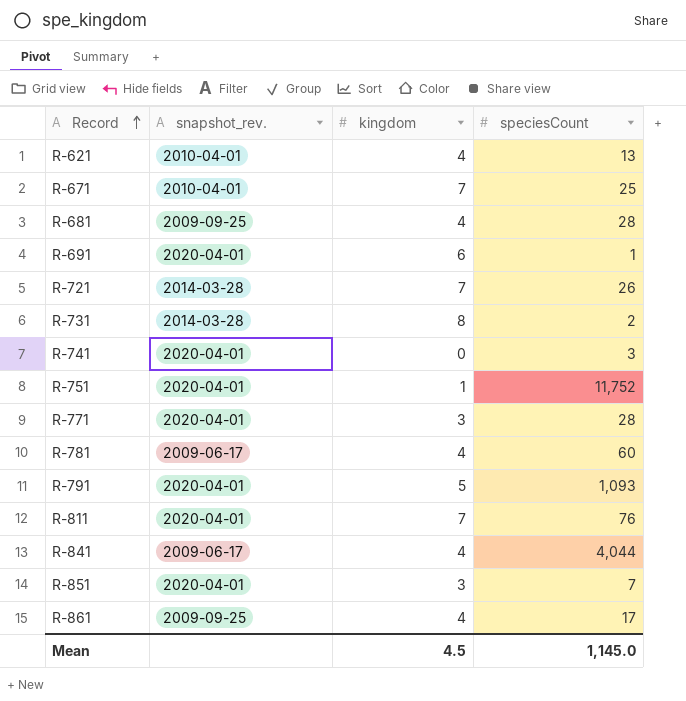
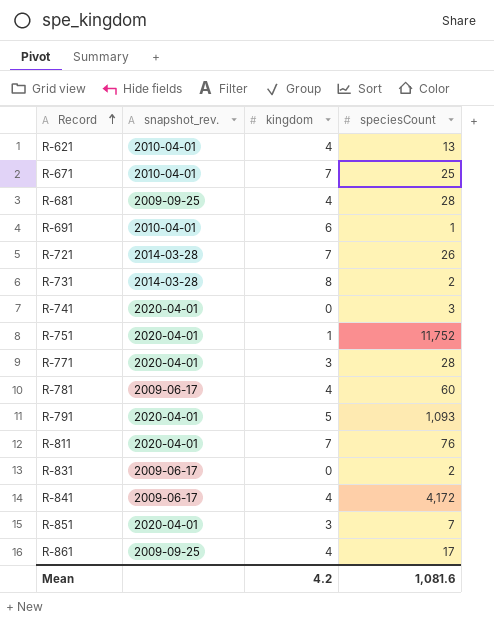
R-691 | snapshot_rev.: 2020-04-01 -> 2010-04-01
row R-831: none -> 2009-06-17 | 0 | 2
R-841 | speciesCount: 4,044 -> 4,172
Mean | kingdom: 4.5 -> 4.2
Mean | speciesCount: 1,145.0 -> 1,081.6

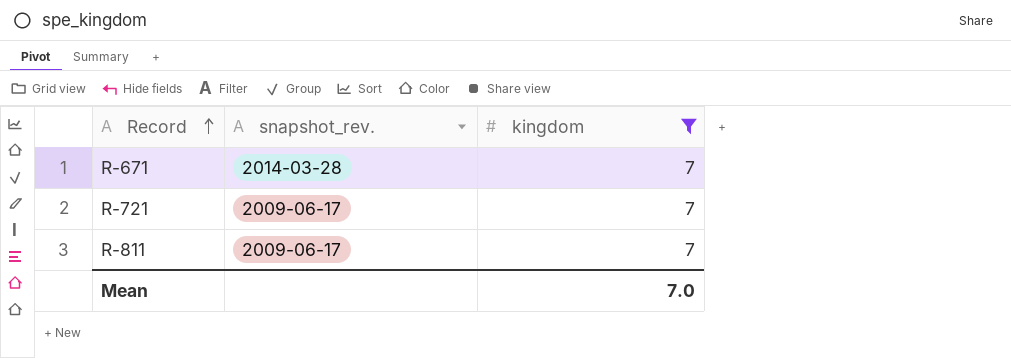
filter: none -> kingdom = 7
column speciesCount | position: 4 -> none
R-671 | snapshot_rev.: 2010-04-01 -> 2014-03-28
R-721 | snapshot_rev.: 2014-03-28 -> 2009-06-17
R-811 | snapshot_rev.: 2020-04-01 -> 2009-06-17
Mean | kingdom: 4.2 -> 7.0

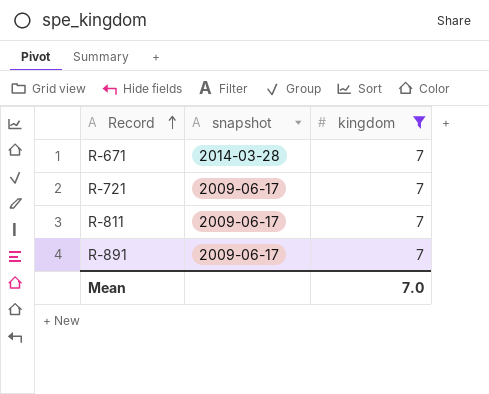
column name: snapshot_rev. -> snapshot
row R-891: none -> 2009-06-17 | 7

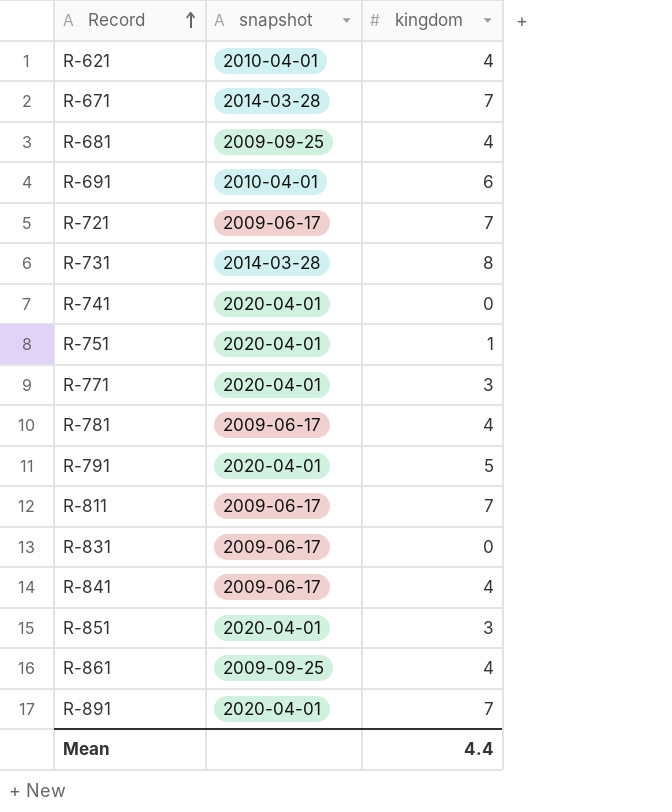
filter: kingdom = 7 -> none
R-891 | snapshot: 2009-06-17 -> 2020-04-01
Mean | kingdom: 7.0 -> 4.4

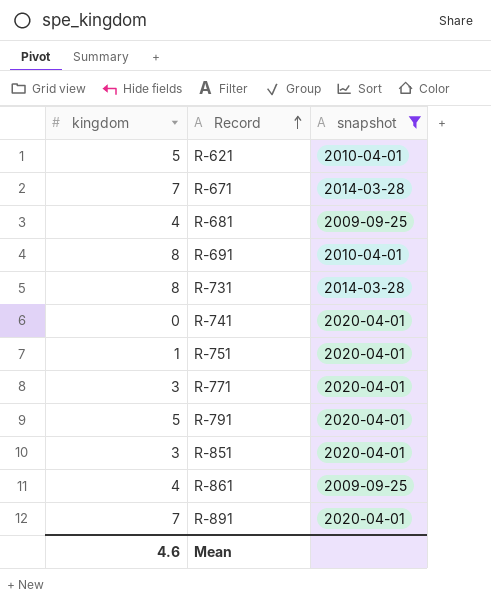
filter: none -> snapshot != 2009-06-17
column kingdom | position: 3 -> 1
R-621 | kingdom: 4 -> 5
R-691 | kingdom: 6 -> 8
Mean | kingdom: 4.4 -> 4.6

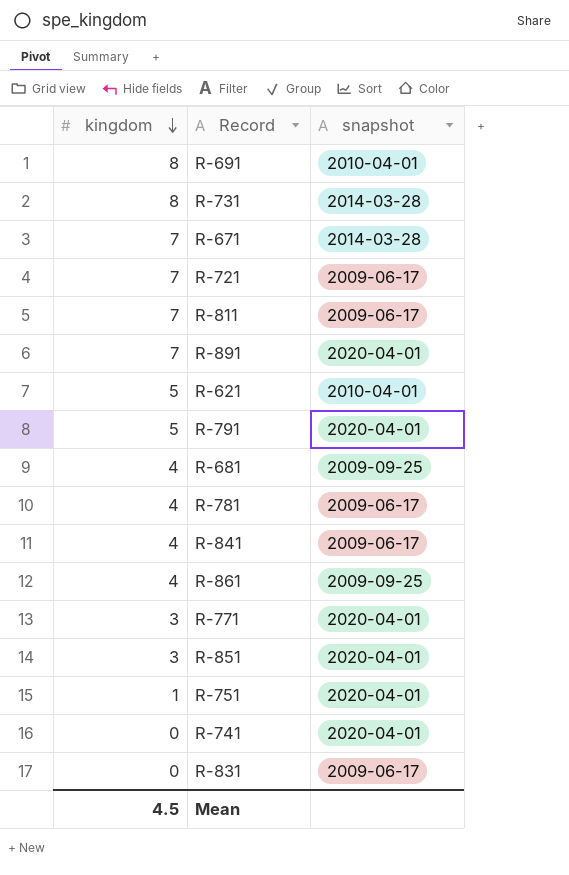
filter: snapshot != 2009-06-17 -> none
row order: Record ascending -> kingdom descending
Mean | kingdom: 4.6 -> 4.5

